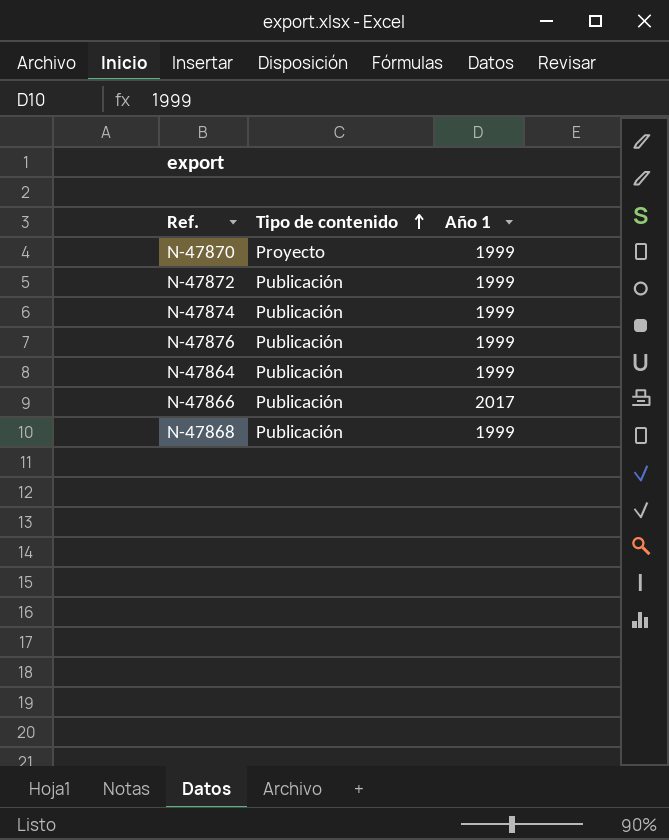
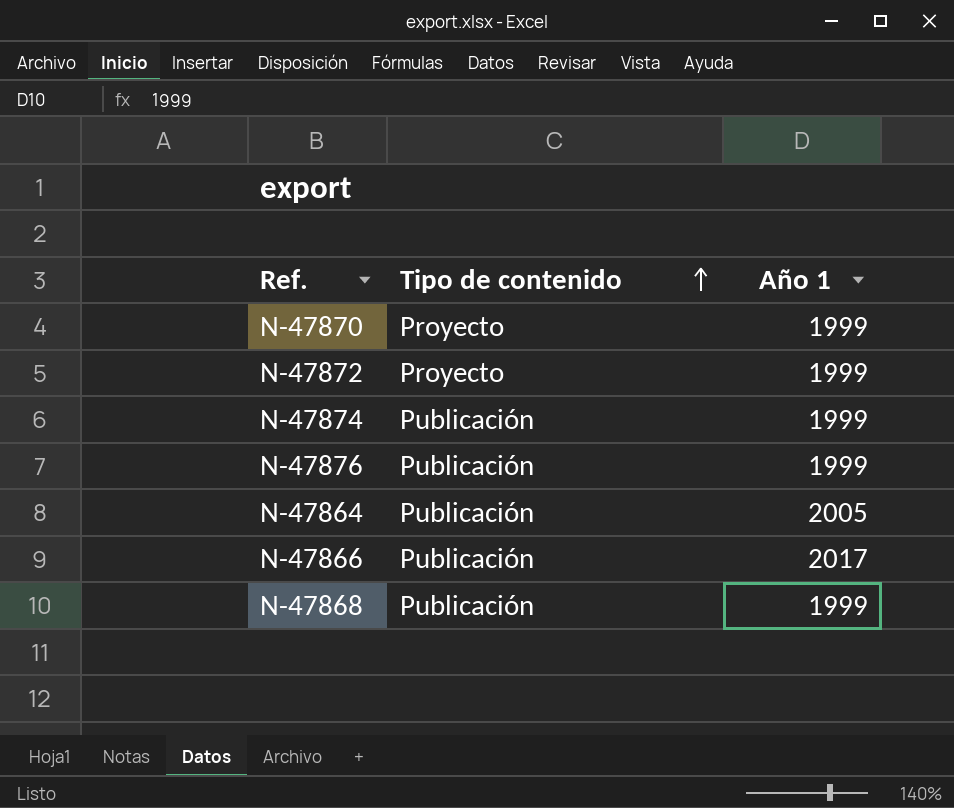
N-47872 | Tipo de contenido: Publicación -> Proyecto
N-47864 | Año 1: 1999 -> 2005

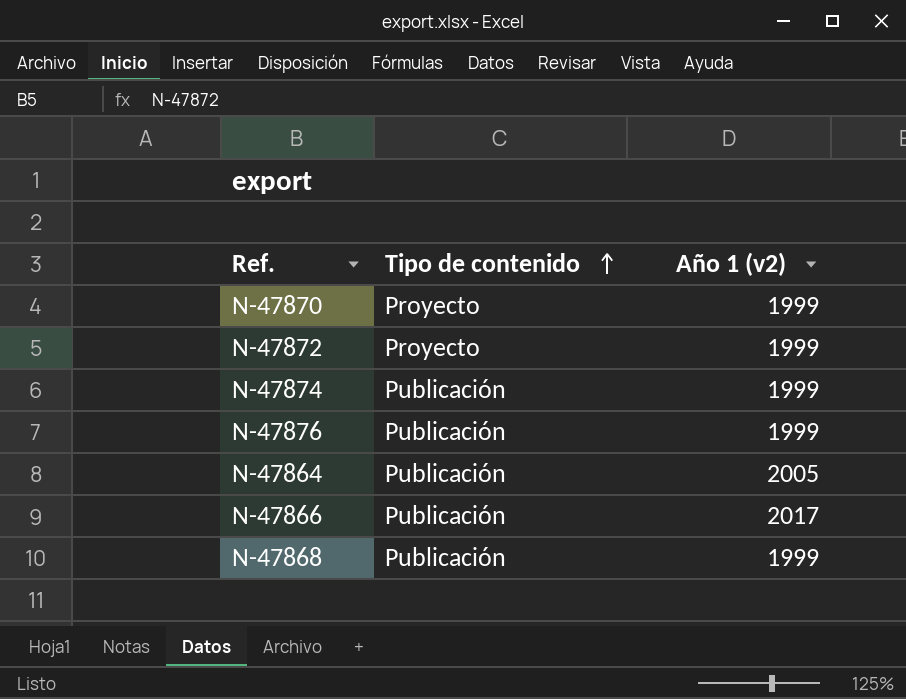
column name: Año 1 -> Año 1 (v2)

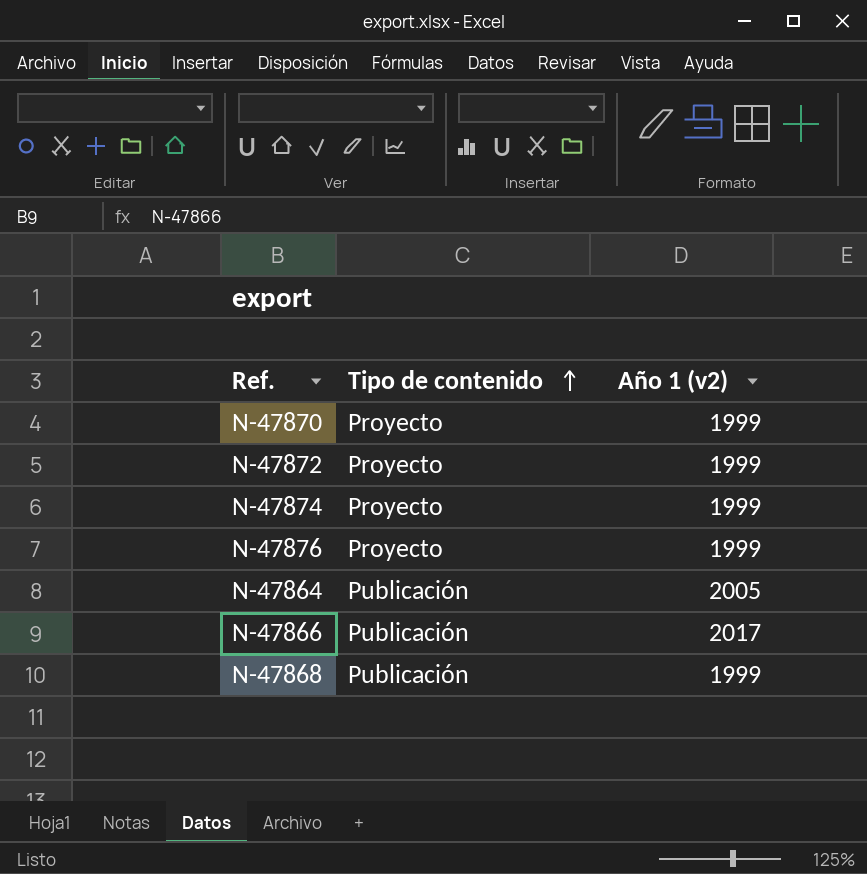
N-47874 | Tipo de contenido: Publicación -> Proyecto
N-47876 | Tipo de contenido: Publicación -> Proyecto

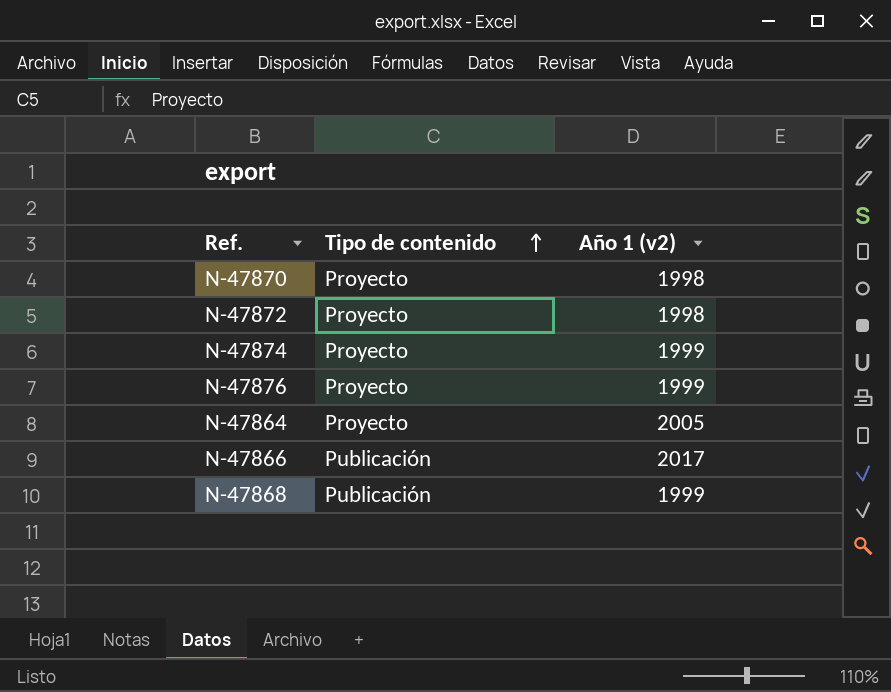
N-47870 | Año 1 (v2): 1999 -> 1998
N-47872 | Año 1 (v2): 1999 -> 1998
N-47864 | Tipo de contenido: Publicación -> Proyecto

